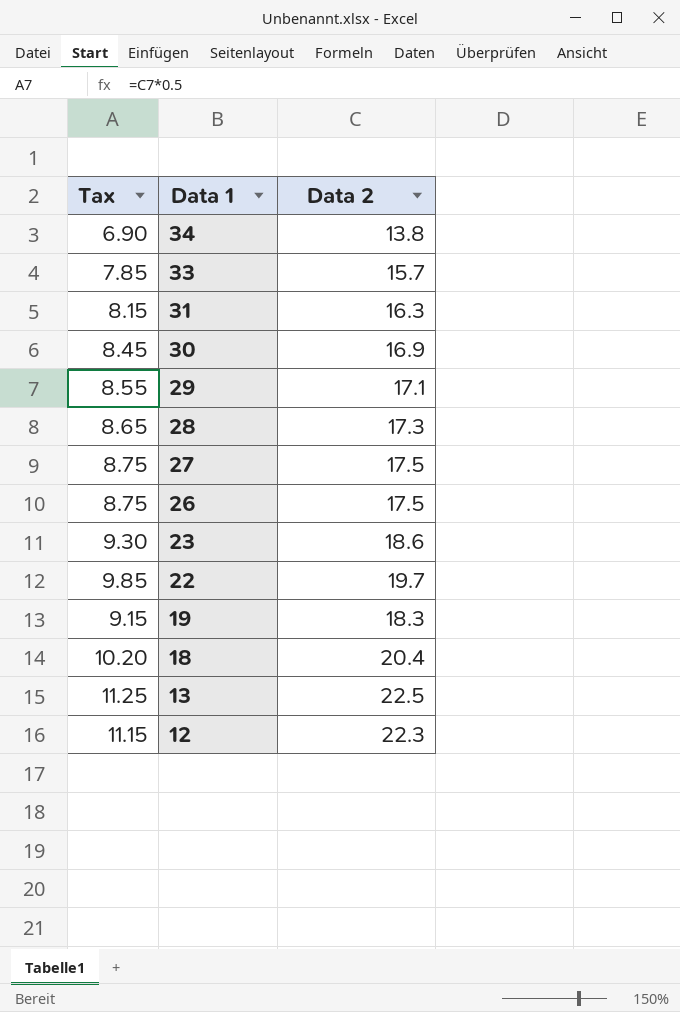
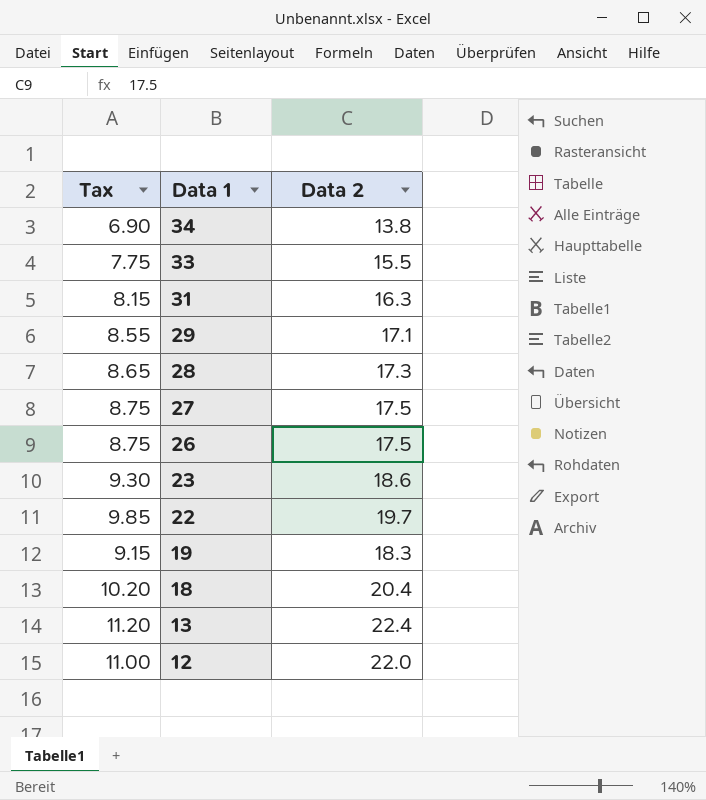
row 30: 8.45 | 16.9 -> none
33 | Tax: 7.85 -> 7.75
33 | Data 2: 15.7 -> 15.5
13 | Tax: 11.25 -> 11.20
13 | Data 2: 22.5 -> 22.4
12 | Tax: 11.15 -> 11.00
12 | Data 2: 22.3 -> 22.0

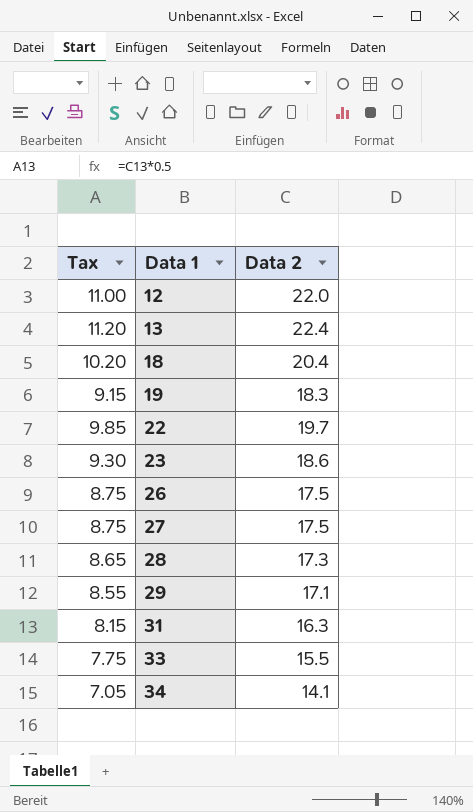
row order: Data 1 descending -> Data 1 ascending
34 | Tax: 6.90 -> 7.05
34 | Data 2: 13.8 -> 14.1

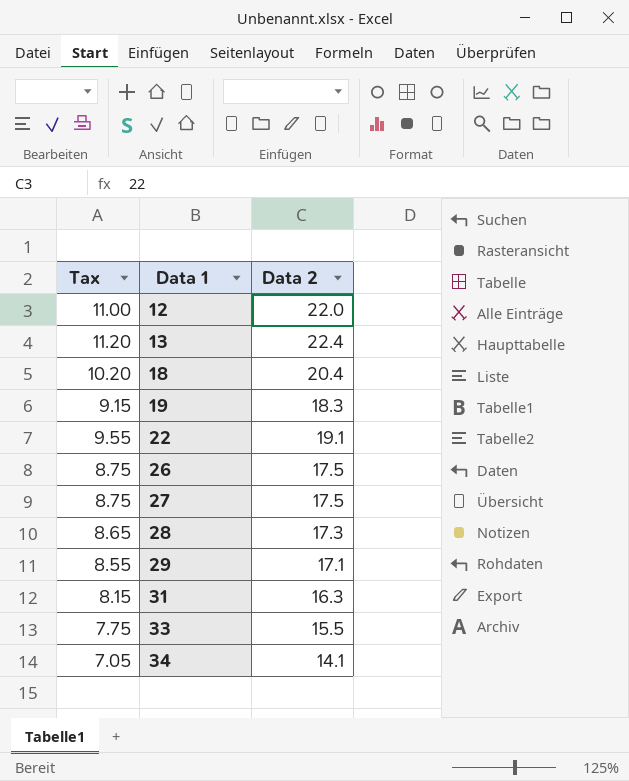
row 23: 9.30 | 18.6 -> none
22 | Tax: 9.85 -> 9.55
22 | Data 2: 19.7 -> 19.1

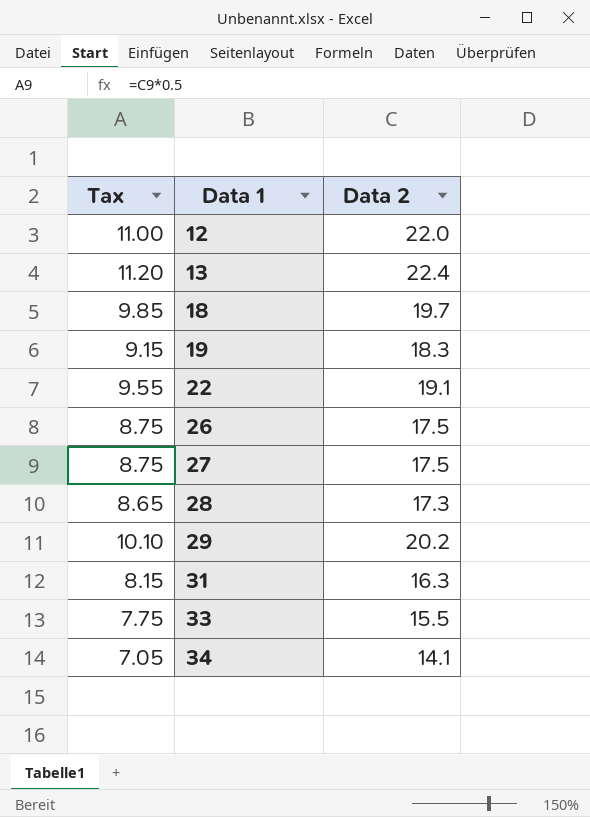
18 | Tax: 10.20 -> 9.85
18 | Data 2: 20.4 -> 19.7
29 | Tax: 8.55 -> 10.10
29 | Data 2: 17.1 -> 20.2

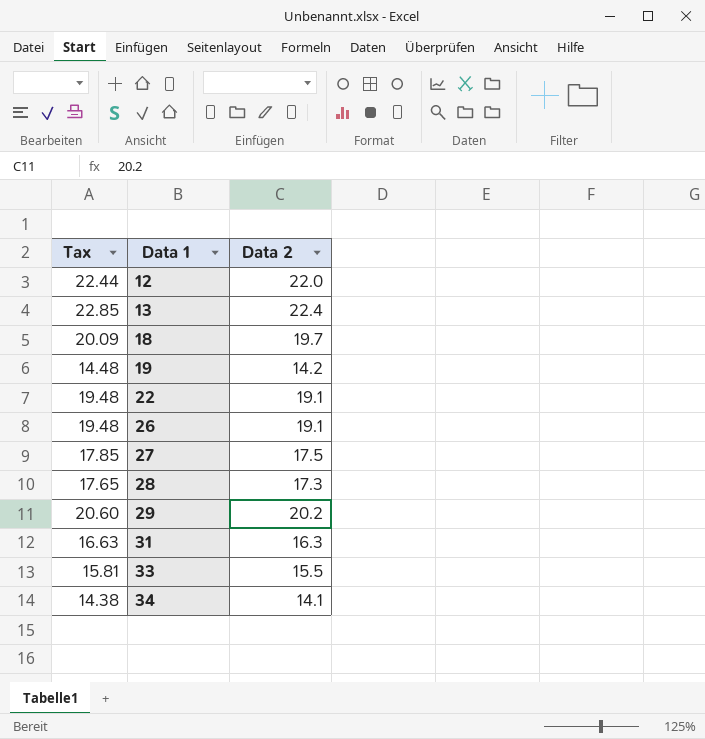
column Tax | formula: [Data 2] * 0.5 -> [Data 2] * 1.02
19 | Data 2: 18.3 -> 14.2
26 | Data 2: 17.5 -> 19.1

